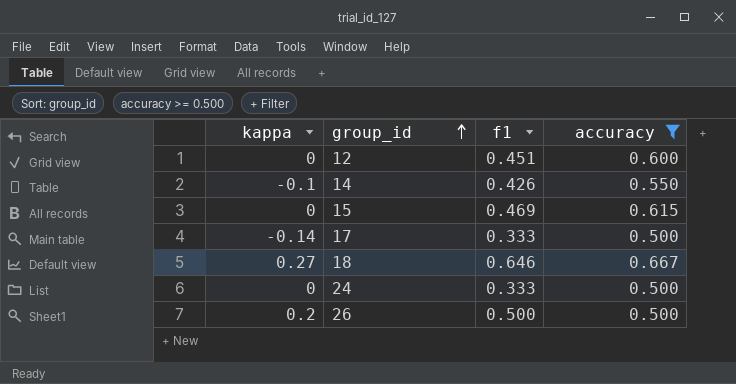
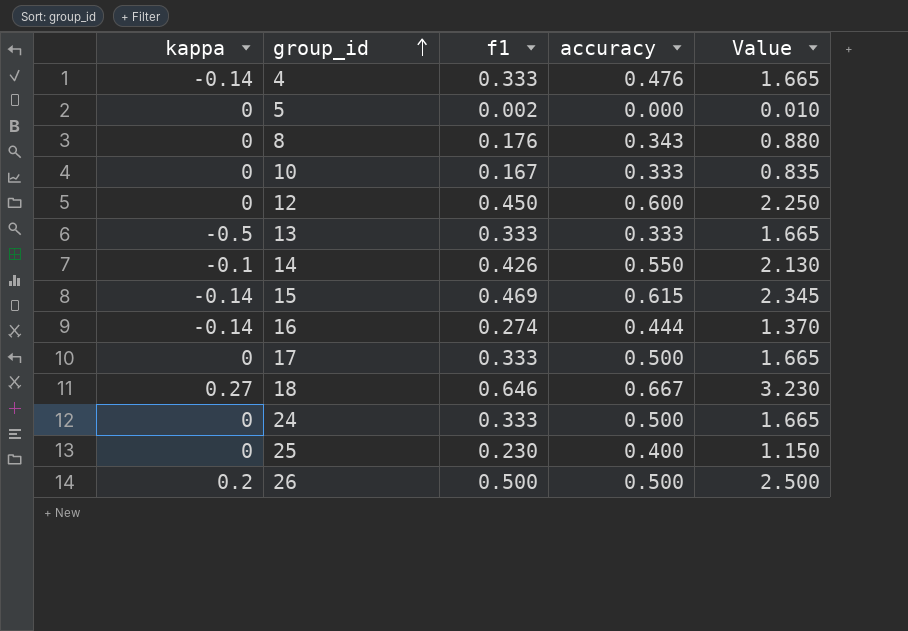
filter: accuracy >= 0.500 -> none
column Value | formula: none -> [f1] * 5
12 | f1: 0.451 -> 0.450
15 | kappa: 0 -> -0.14
17 | kappa: -0.14 -> 0

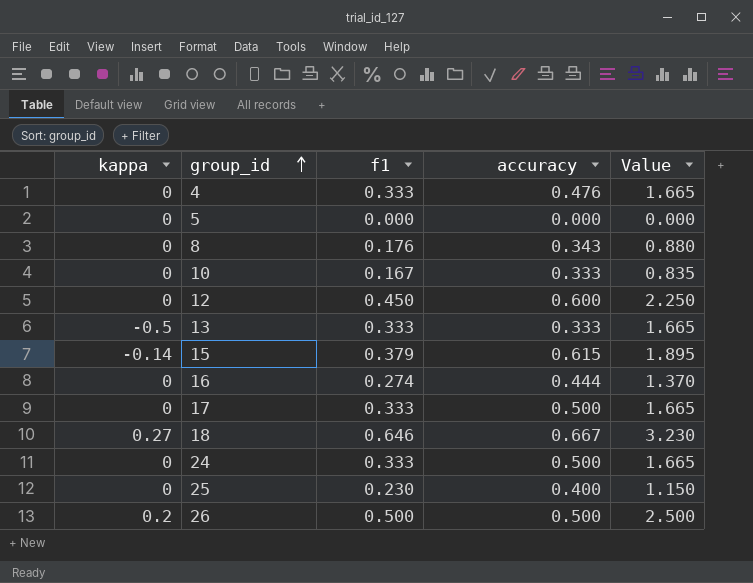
row 14: -0.1 | 0.426 | 0.550 | 2.130 -> none
4 | kappa: -0.14 -> 0
5 | f1: 0.002 -> 0.000
5 | Value: 0.010 -> 0.000
15 | f1: 0.469 -> 0.379
15 | Value: 2.345 -> 1.895
16 | kappa: -0.14 -> 0

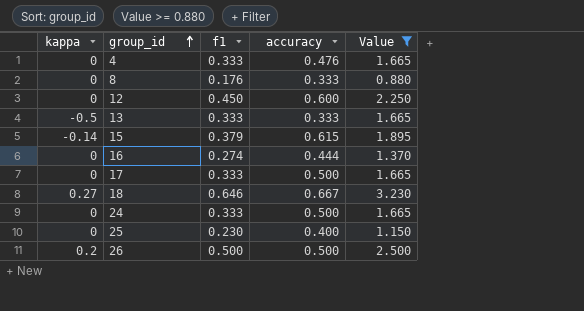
filter: none -> Value >= 0.880
8 | accuracy: 0.343 -> 0.333

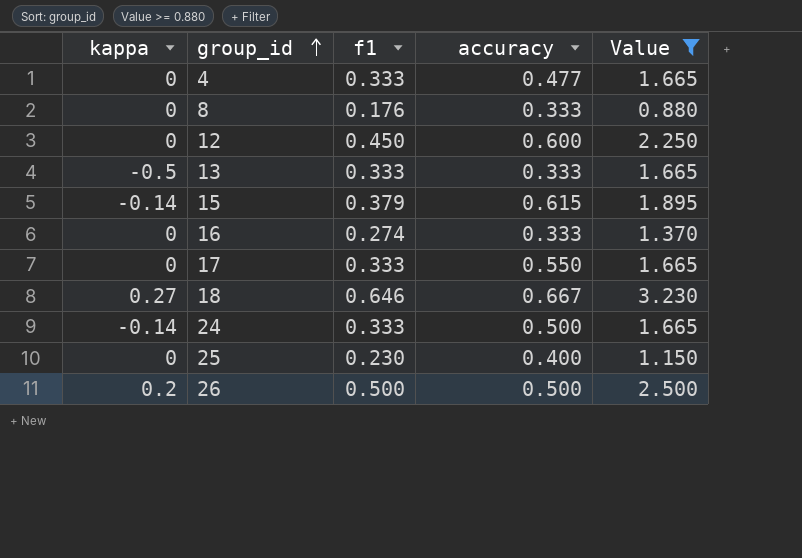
4 | accuracy: 0.476 -> 0.477
16 | accuracy: 0.444 -> 0.333
17 | accuracy: 0.500 -> 0.550
24 | kappa: 0 -> -0.14

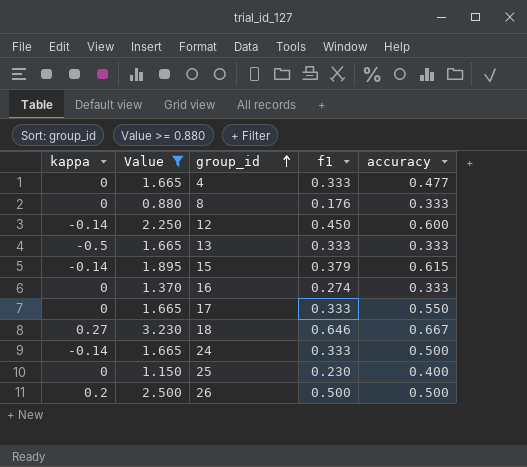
column Value | position: 5 -> 2
12 | kappa: 0 -> -0.14

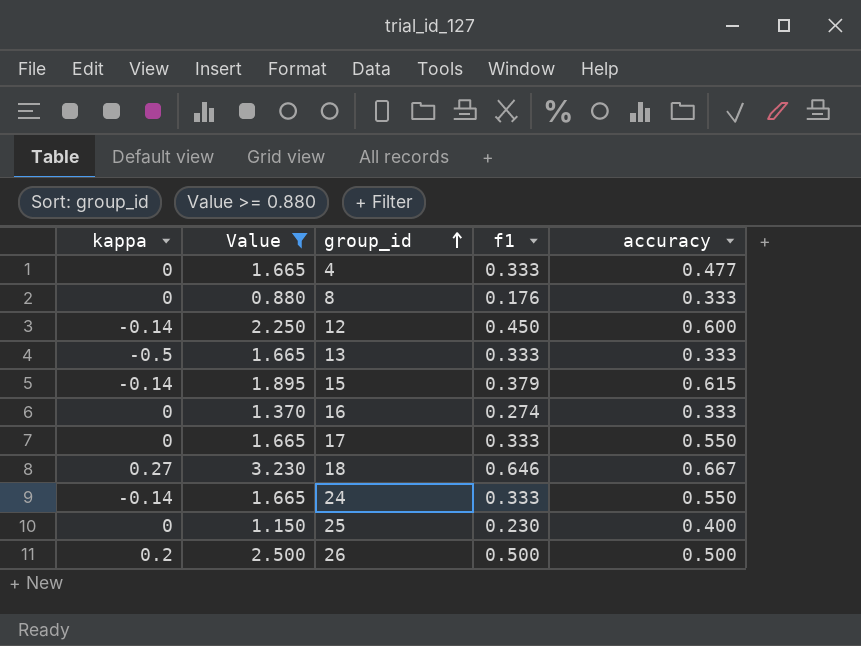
24 | accuracy: 0.500 -> 0.550

